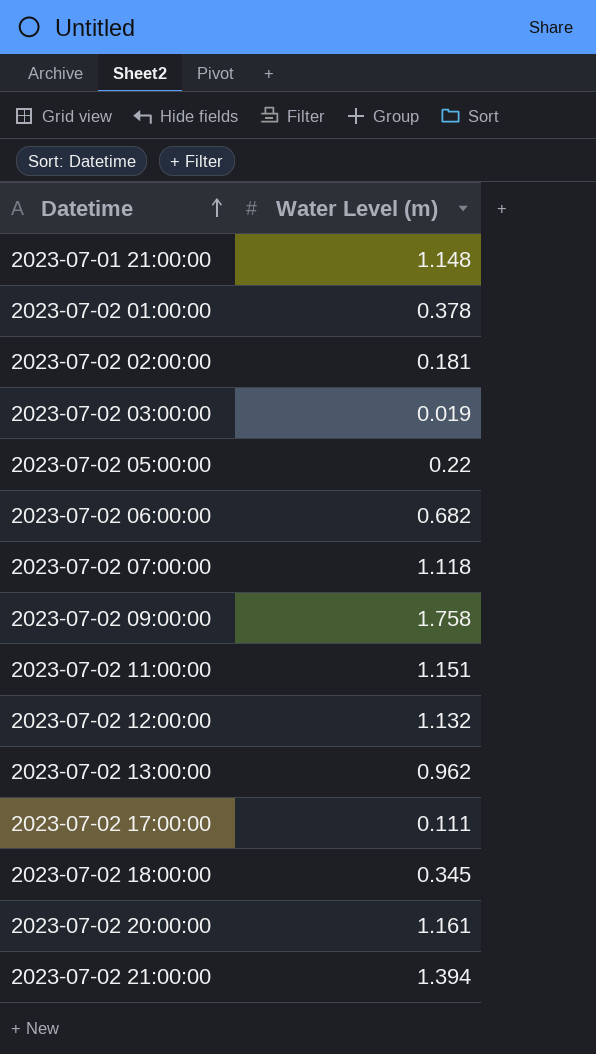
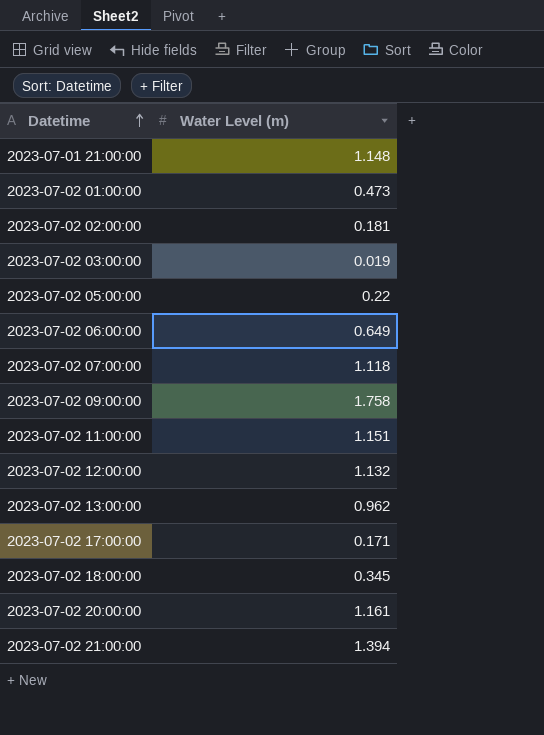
2023-07-02 01:00:00 | Water Level (m): 0.378 -> 0.473
2023-07-02 06:00:00 | Water Level (m): 0.682 -> 0.649
2023-07-02 17:00:00 | Water Level (m): 0.111 -> 0.171

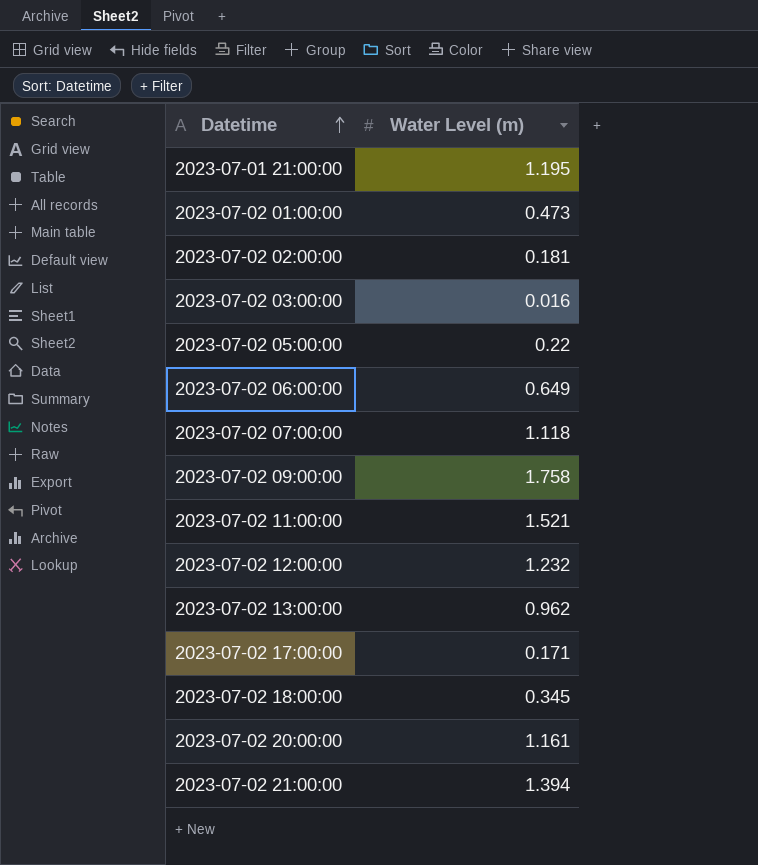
2023-07-01 21:00:00 | Water Level (m): 1.148 -> 1.195
2023-07-02 03:00:00 | Water Level (m): 0.019 -> 0.016
2023-07-02 11:00:00 | Water Level (m): 1.151 -> 1.521
2023-07-02 12:00:00 | Water Level (m): 1.132 -> 1.232

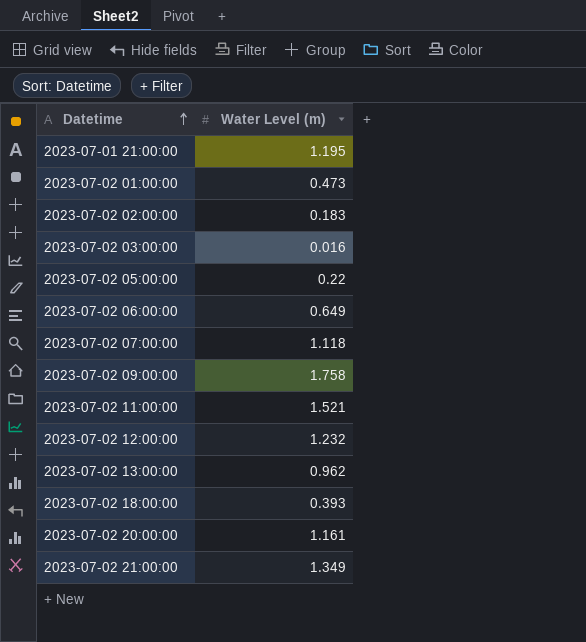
row 2023-07-02 17:00:00: 0.171 -> none
2023-07-02 02:00:00 | Water Level (m): 0.181 -> 0.183
2023-07-02 18:00:00 | Water Level (m): 0.345 -> 0.393
2023-07-02 21:00:00 | Water Level (m): 1.394 -> 1.349

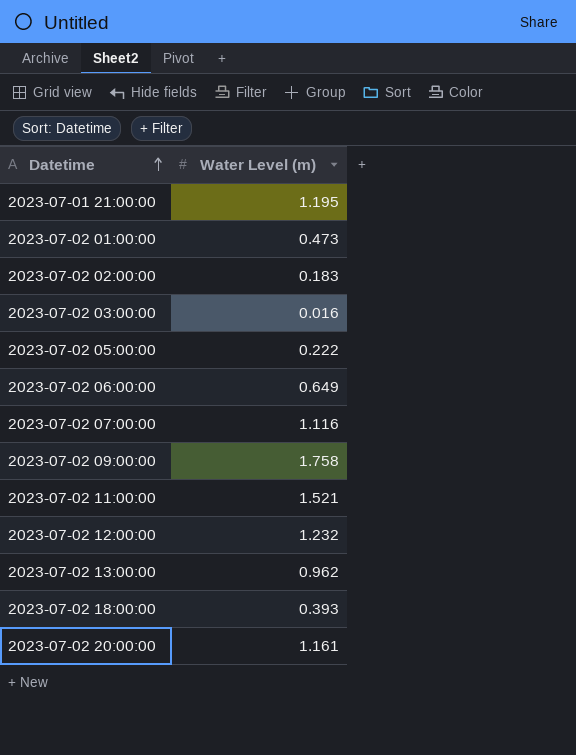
row 2023-07-02 21:00:00: 1.349 -> none
2023-07-02 05:00:00 | Water Level (m): 0.22 -> 0.222
2023-07-02 07:00:00 | Water Level (m): 1.118 -> 1.116

